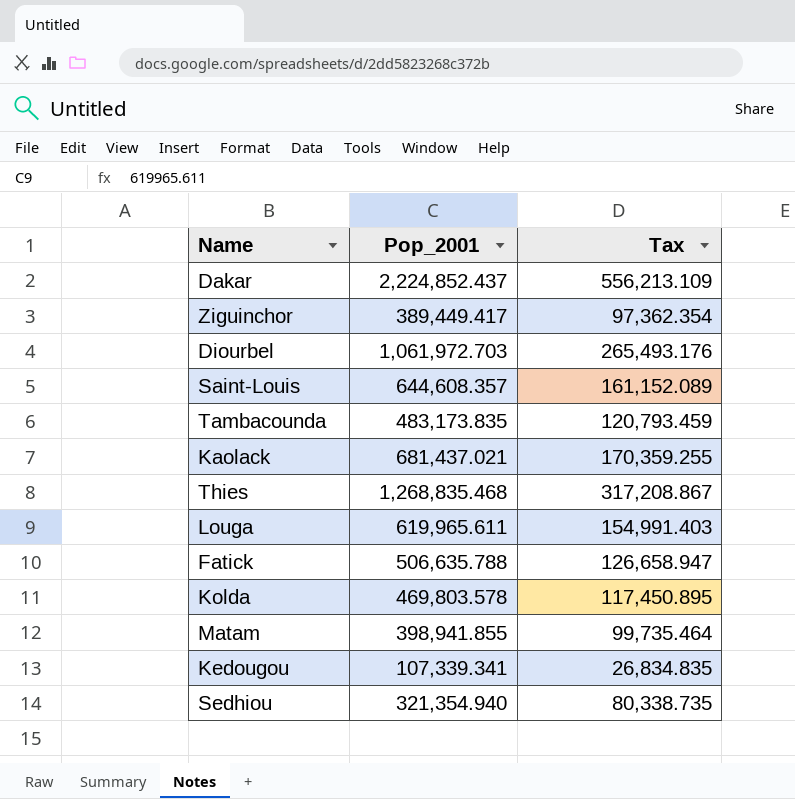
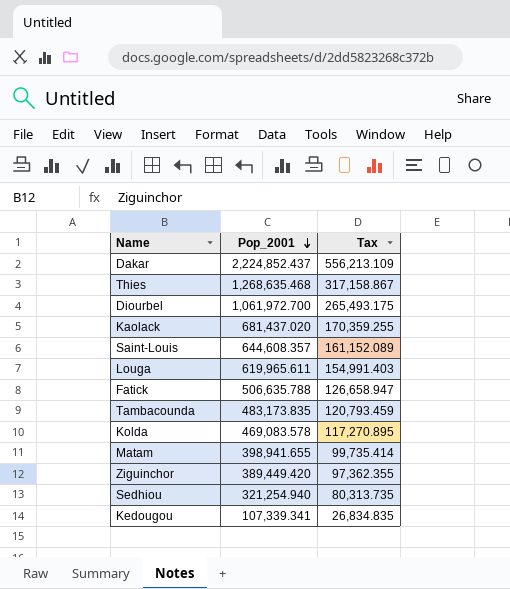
row order: none -> Pop_2001 descending
Thies | Pop_2001: 1,268,835.468 -> 1,268,635.468
Thies | Tax: 317,208.867 -> 317,158.867
Diourbel | Pop_2001: 1,061,972.703 -> 1,061,972.700
Diourbel | Tax: 265,493.176 -> 265,493.175
Kaolack | Pop_2001: 681,437.021 -> 681,437.020
Kolda | Pop_2001: 469,803.578 -> 469,083.578
Kolda | Tax: 117,450.895 -> 117,270.895
Matam | Pop_2001: 398,941.855 -> 398,941.655
Matam | Tax: 99,735.464 -> 99,735.414
Ziguinchor | Pop_2001: 389,449.417 -> 389,449.420
Ziguinchor | Tax: 97,362.354 -> 97,362.355
Sedhiou | Pop_2001: 321,354.940 -> 321,254.940
Sedhiou | Tax: 80,338.735 -> 80,313.735

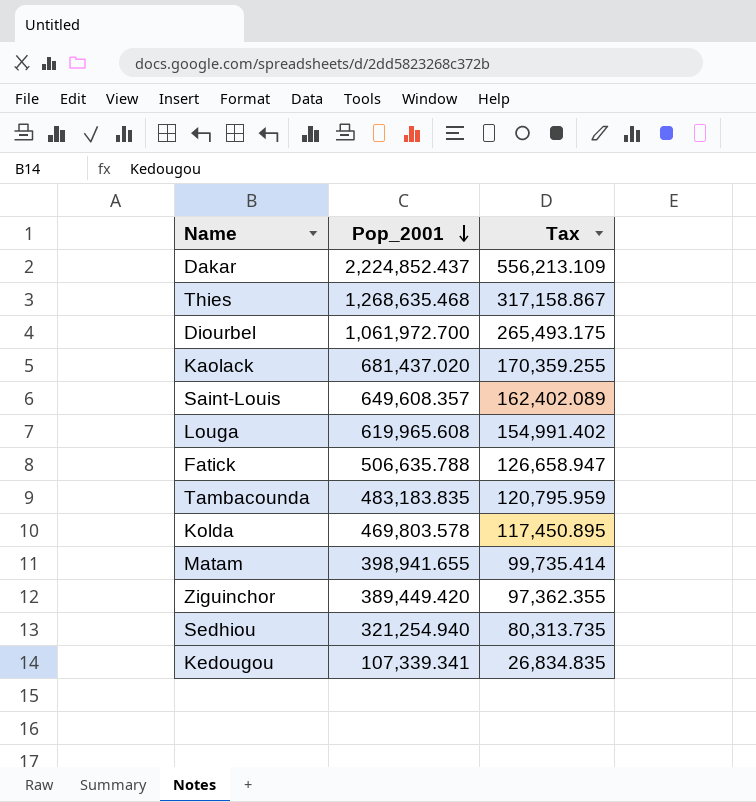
Saint-Louis | Pop_2001: 644,608.357 -> 649,608.357
Saint-Louis | Tax: 161,152.089 -> 162,402.089
Louga | Pop_2001: 619,965.611 -> 619,965.608
Louga | Tax: 154,991.403 -> 154,991.402
Tambacounda | Pop_2001: 483,173.835 -> 483,183.835
Tambacounda | Tax: 120,793.459 -> 120,795.959
Kolda | Pop_2001: 469,083.578 -> 469,803.578
Kolda | Tax: 117,270.895 -> 117,450.895

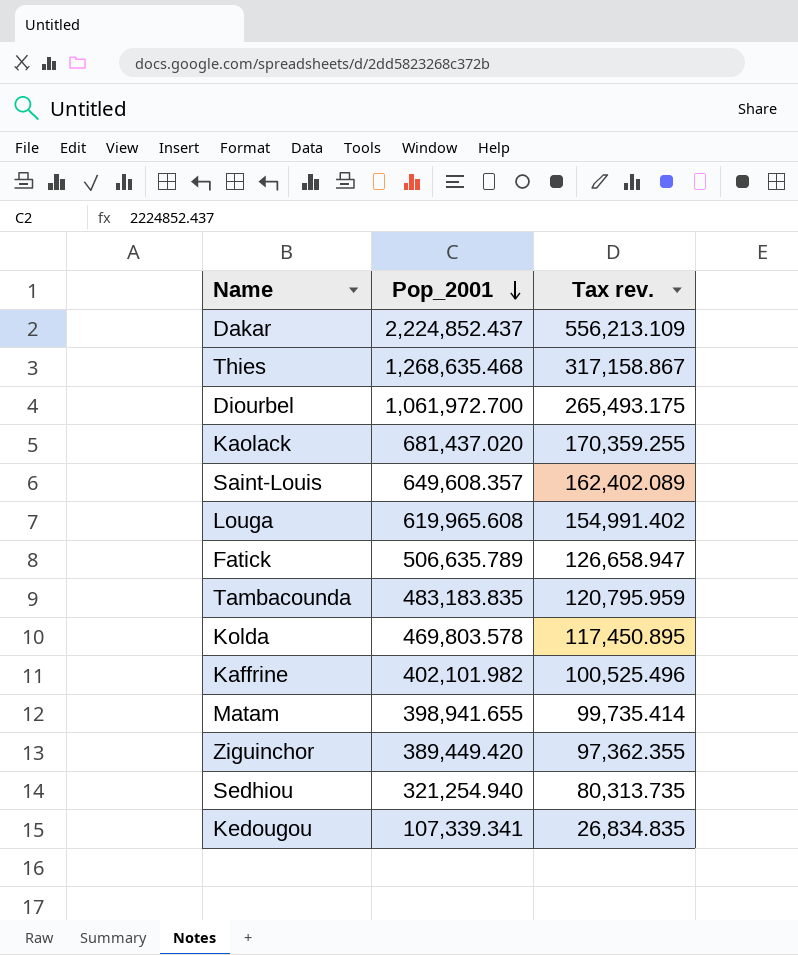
column name: Tax -> Tax rev.
Fatick | Pop_2001: 506,635.788 -> 506,635.789
row Kaffrine: none -> 402,101.982 | 100,525.496

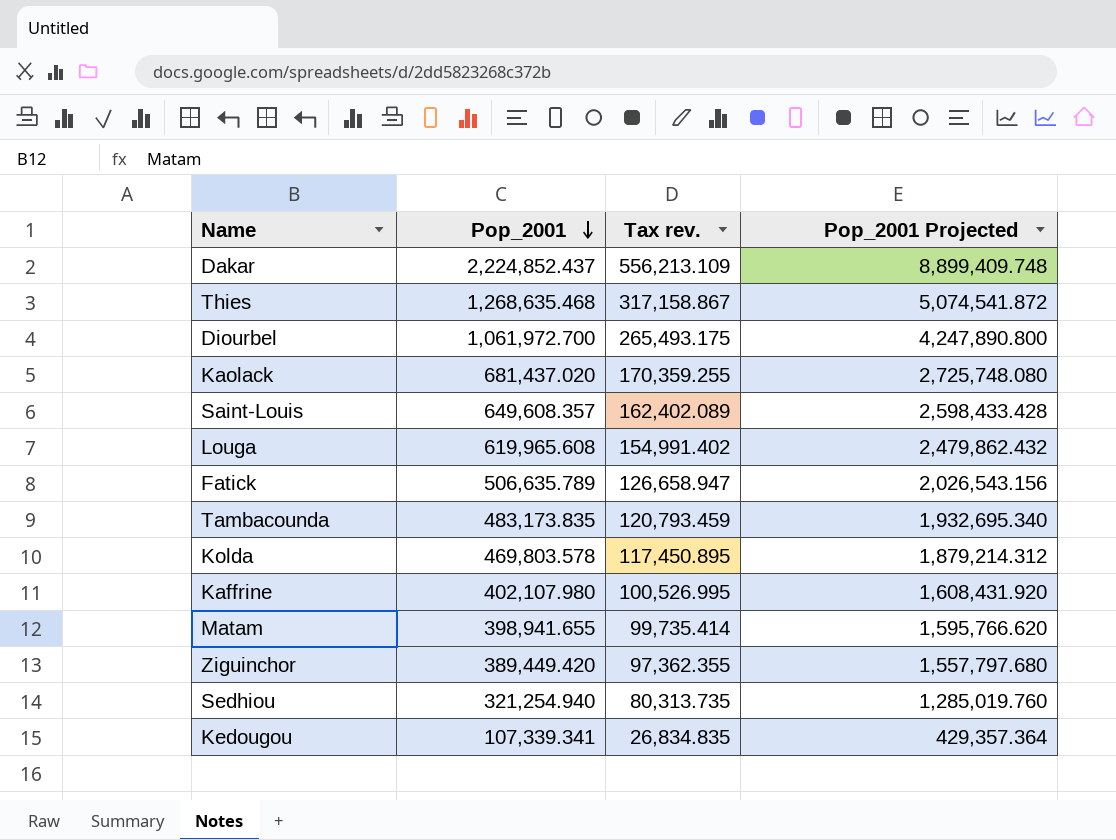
column Pop_2001 Projected | formula: none -> [Pop_2001] * 4
Tambacounda | Pop_2001: 483,183.835 -> 483,173.835
Tambacounda | Tax rev.: 120,795.959 -> 120,793.459
Kaffrine | Pop_2001: 402,101.982 -> 402,107.980
Kaffrine | Tax rev.: 100,525.496 -> 100,526.995

